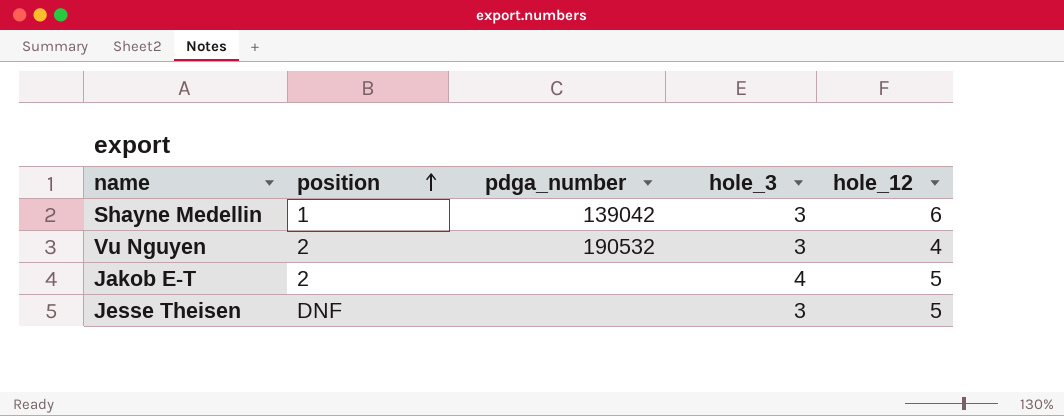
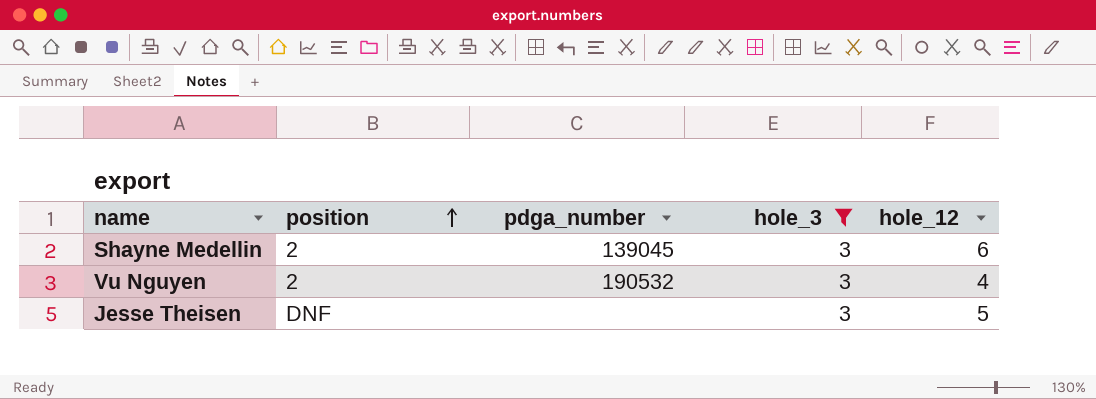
filter: none -> hole_3 = 3
Shayne Medellin | position: 1 -> 2
Shayne Medellin | pdga_number: 139042 -> 139045

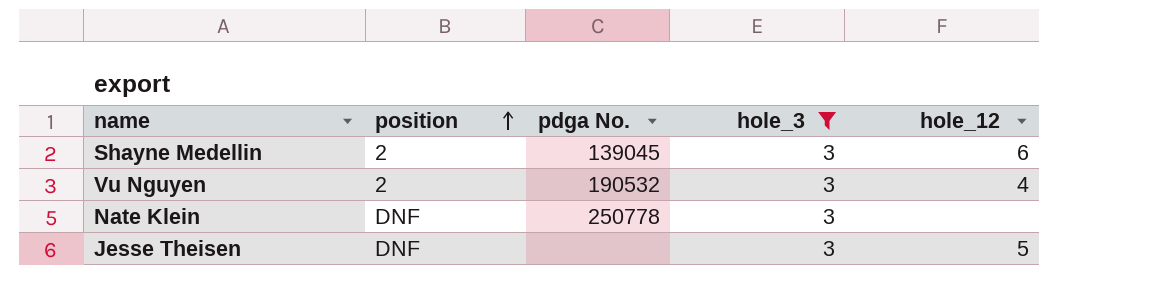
column name: pdga_number -> pdga No.
row Nate Klein: none -> DNF | 250778 | 3 | none

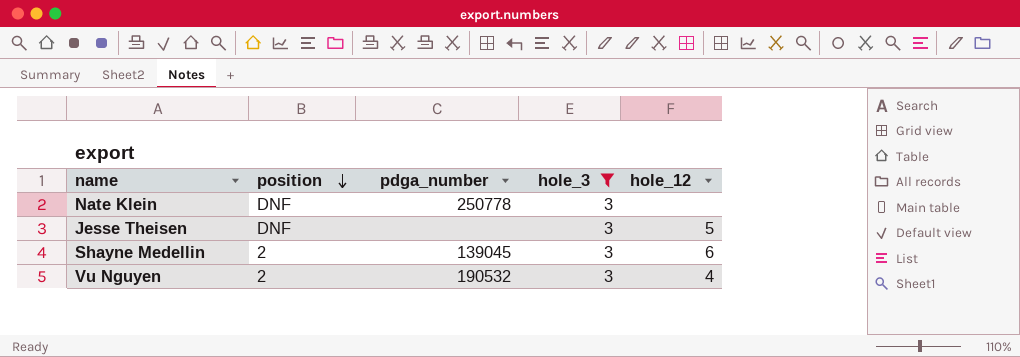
row order: position ascending -> position descending
column name: pdga No. -> pdga_number

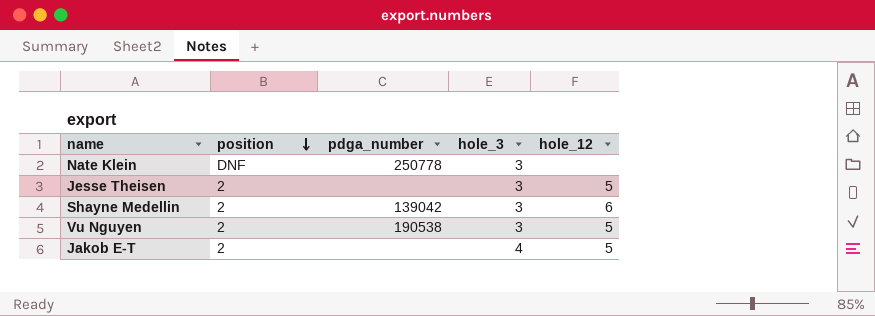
filter: hole_3 = 3 -> none
Jesse Theisen | position: DNF -> 2
Shayne Medellin | pdga_number: 139045 -> 139042
Vu Nguyen | pdga_number: 190532 -> 190538
Vu Nguyen | hole_12: 4 -> 5

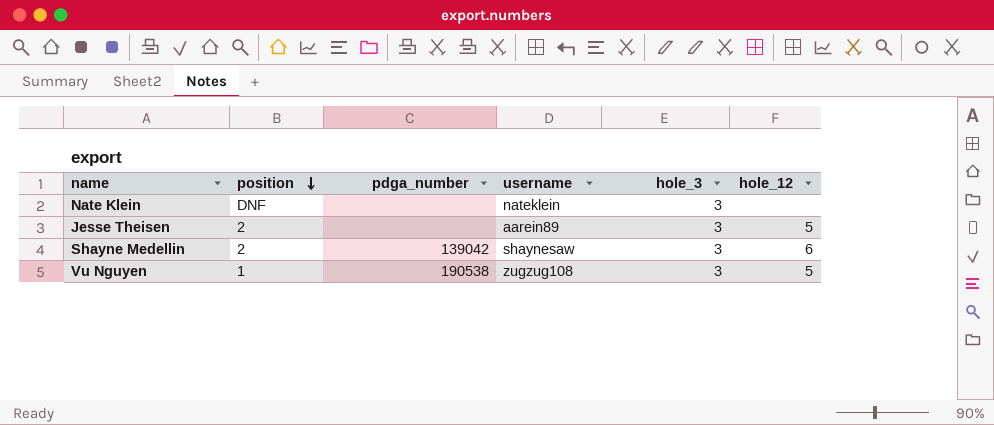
column username | position: none -> 4
row Jakob E-T: 2 | none | 4 | 5 -> none
Nate Klein | pdga_number: 250778 -> none
Vu Nguyen | position: 2 -> 1

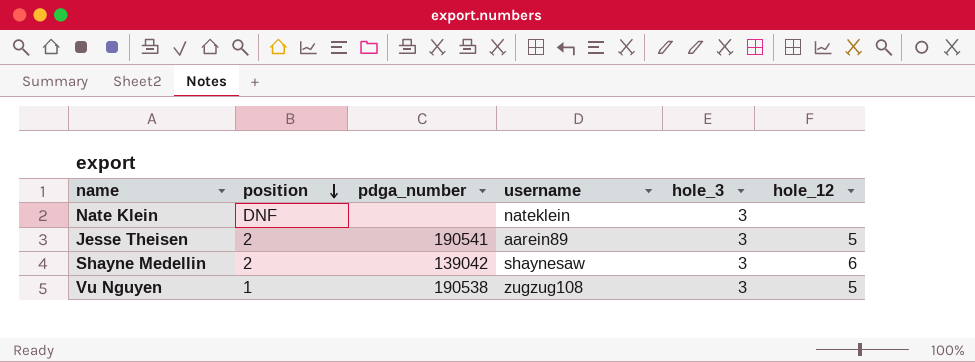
Jesse Theisen | pdga_number: none -> 190541

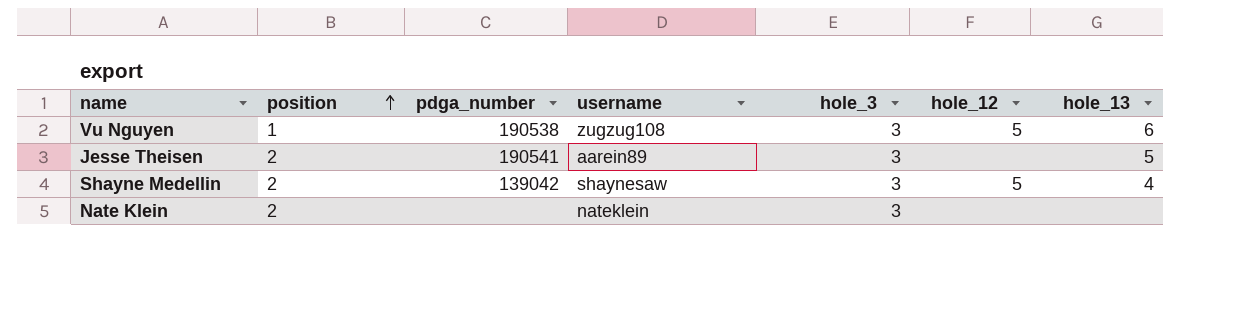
row order: position descending -> position ascending
column hole_13 | position: none -> 7
Jesse Theisen | hole_12: 5 -> none
Shayne Medellin | hole_12: 6 -> 5
Nate Klein | position: DNF -> 2

